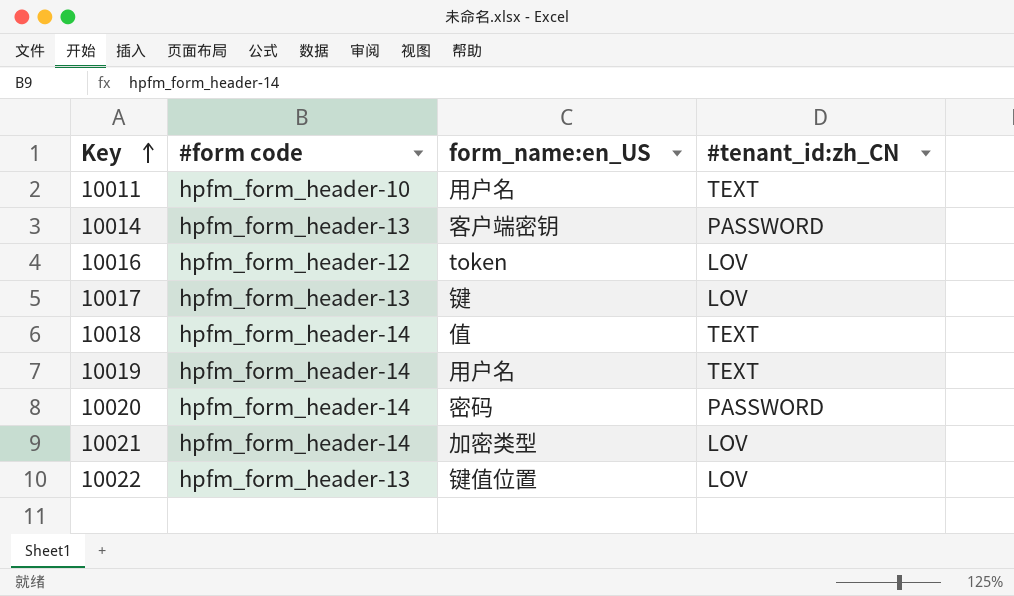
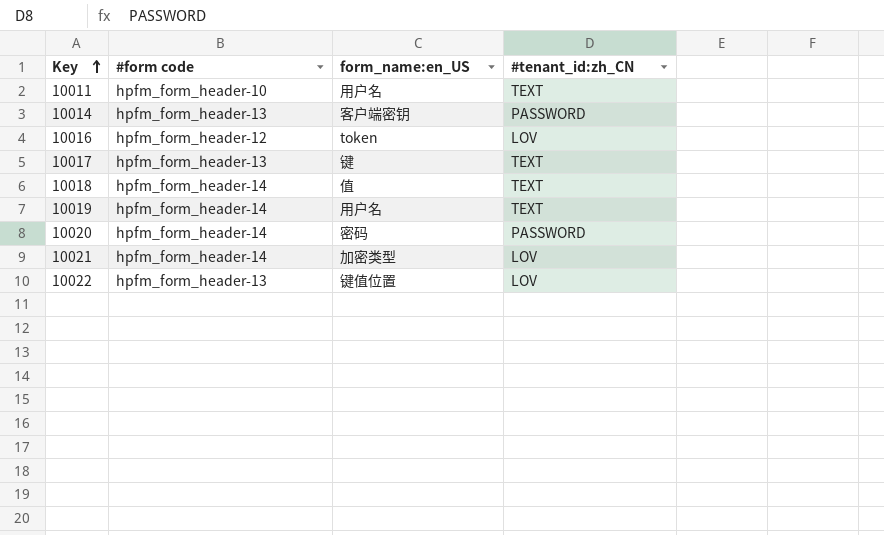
10017 | #tenant_id:zh_CN: LOV -> TEXT

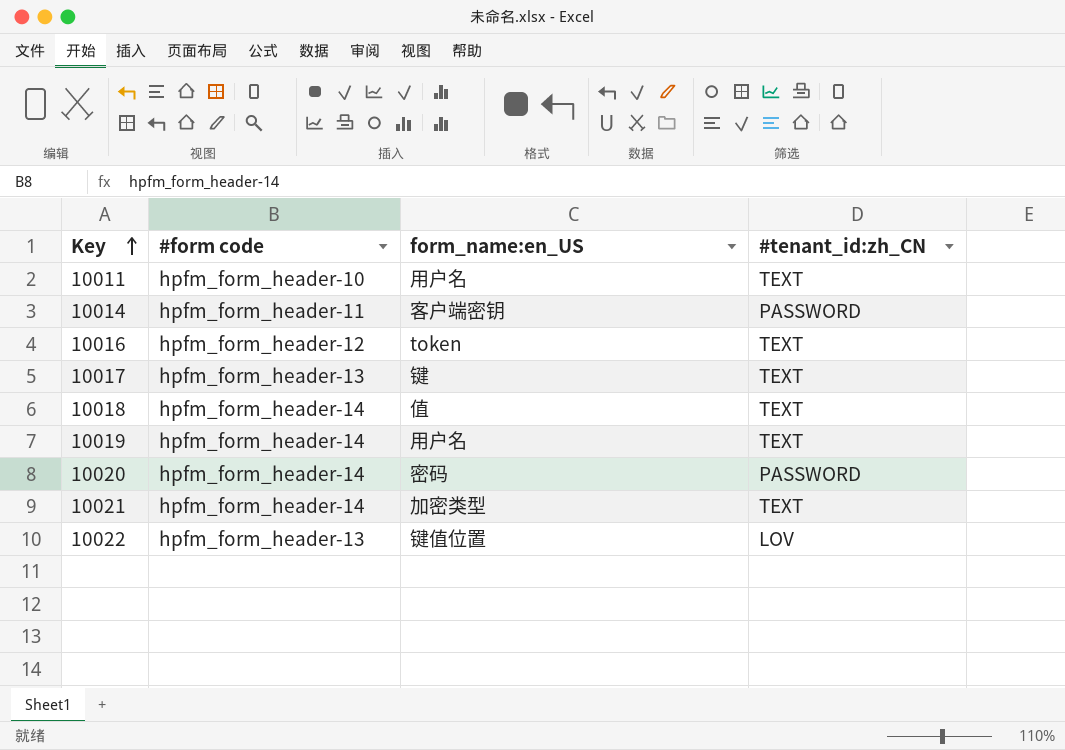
10014 | #form code: hpfm_form_header-13 -> hpfm_form_header-11
10016 | #tenant_id:zh_CN: LOV -> TEXT
10021 | #tenant_id:zh_CN: LOV -> TEXT

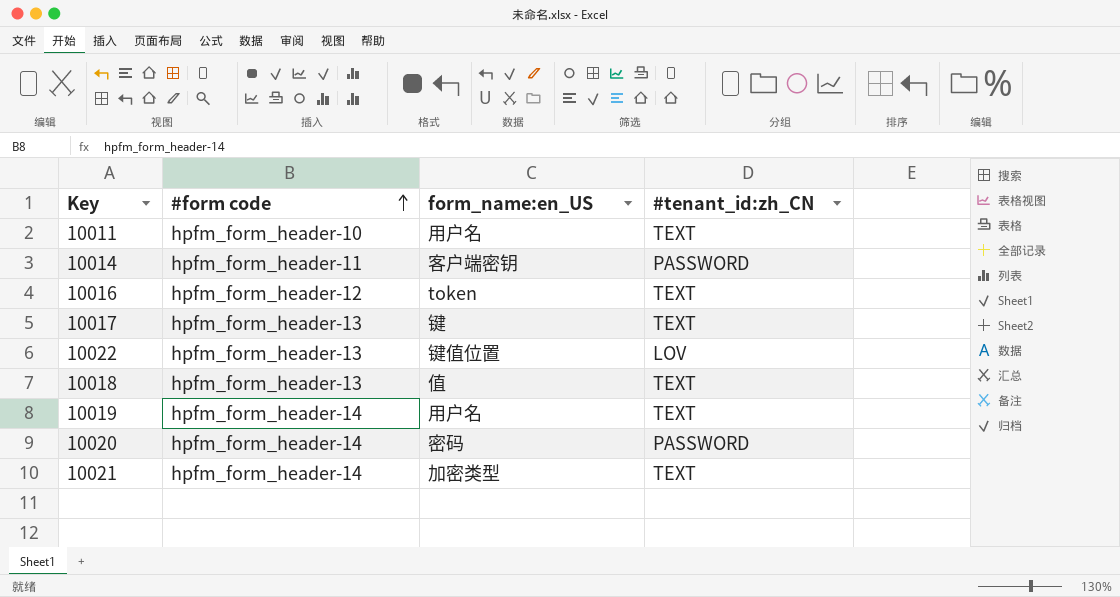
row order: Key ascending -> #form code ascending
10018 | #form code: hpfm_form_header-14 -> hpfm_form_header-13

